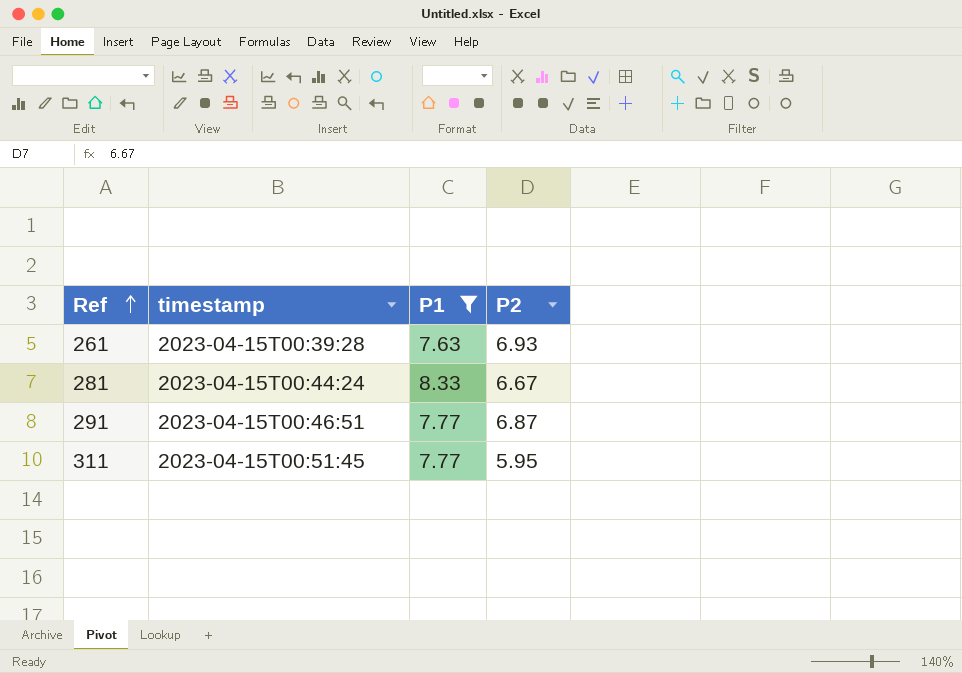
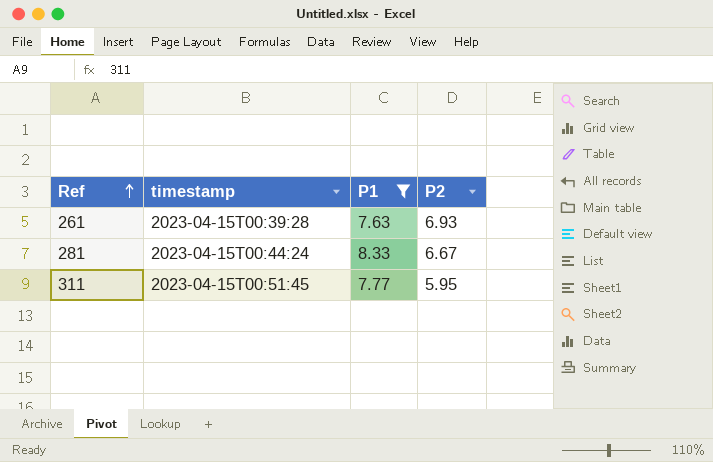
row 291: 2023-04-15T00:46:51 | 7.77 | 6.87 -> none

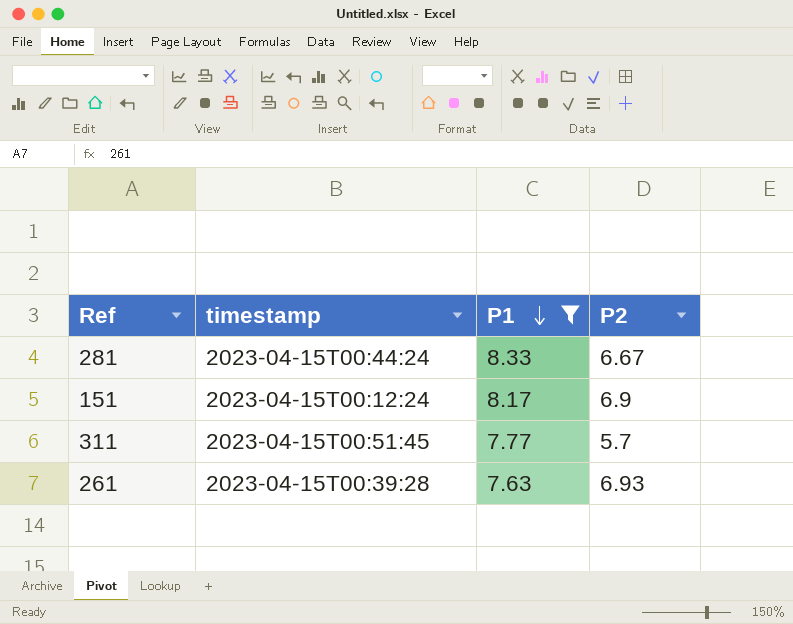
row order: Ref ascending -> P1 descending
row 151: none -> 2023-04-15T00:12:24 | 8.17 | 6.9
311 | P2: 5.95 -> 5.7

